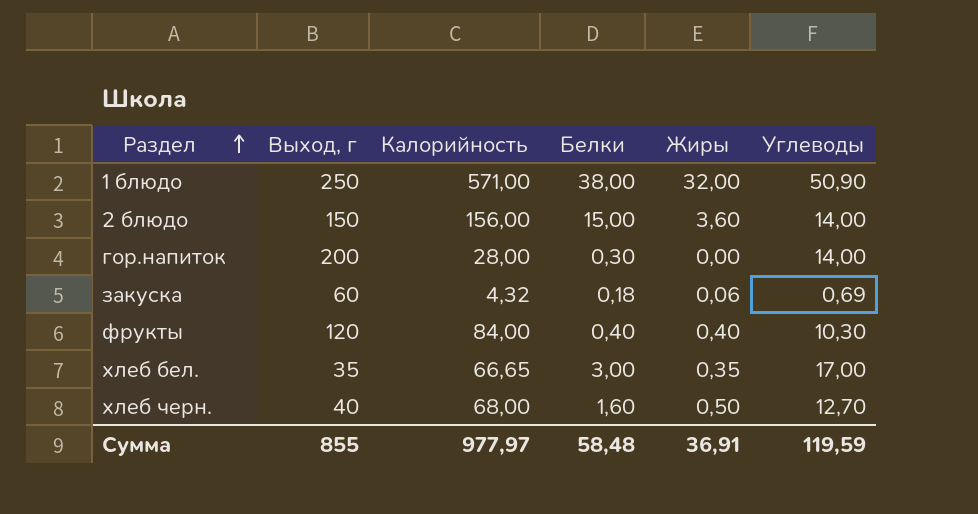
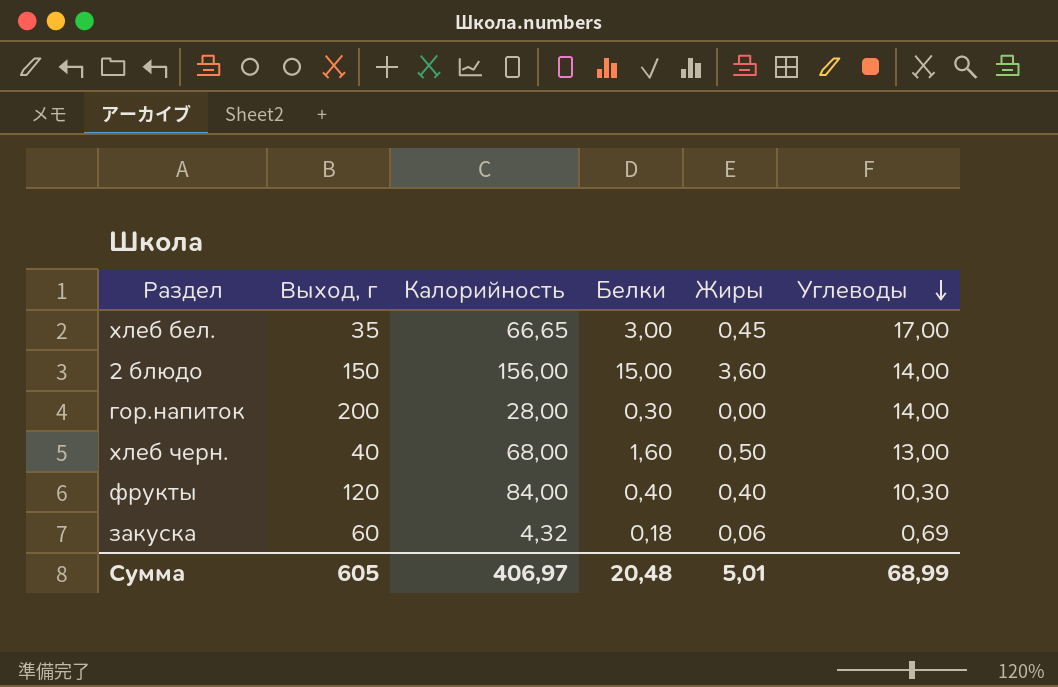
row order: Раздел ascending -> Углеводы descending
row 1 блюдо: 250 | 571,00 | 38,00 | 32,00 | 50,90 -> none
хлеб бел. | Жиры: 0,35 -> 0,45
хлеб черн. | Углеводы: 12,70 -> 13,00
Сумма | Выход, г: 855 -> 605
Сумма | Калорийность: 977,97 -> 406,97
Сумма | Белки: 58,48 -> 20,48
Сумма | Жиры: 36,91 -> 5,01
Сумма | Углеводы: 119,59 -> 68,99

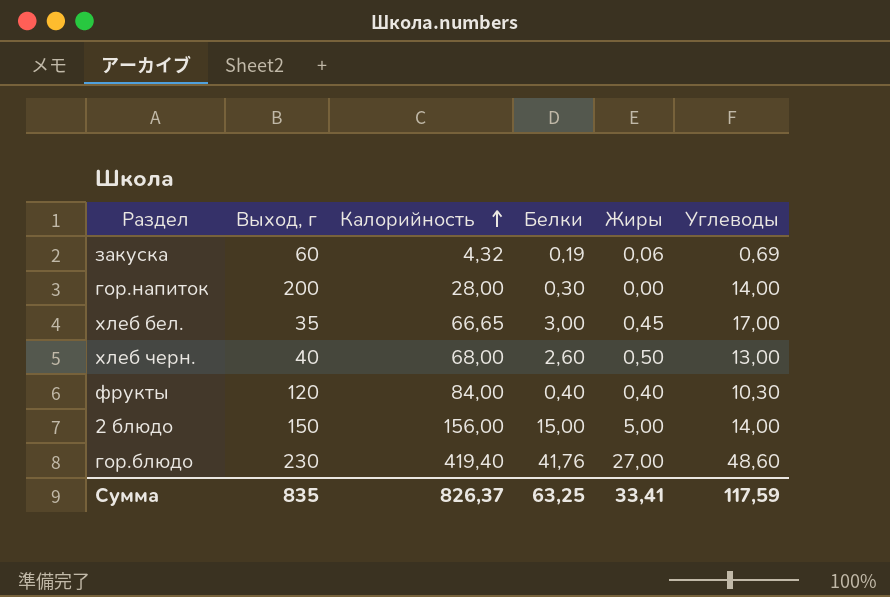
row order: Углеводы descending -> Калорийность ascending
закуска | Белки: 0,18 -> 0,19
хлеб черн. | Белки: 1,60 -> 2,60
2 блюдо | Жиры: 3,60 -> 5,00
row гор.блюдо: none -> 230 | 419,40 | 41,76 | 27,00 | 48,60
Сумма | Выход, г: 605 -> 835
Сумма | Калорийность: 406,97 -> 826,37
Сумма | Белки: 20,48 -> 63,25
Сумма | Жиры: 5,01 -> 33,41
Сумма | Углеводы: 68,99 -> 117,59

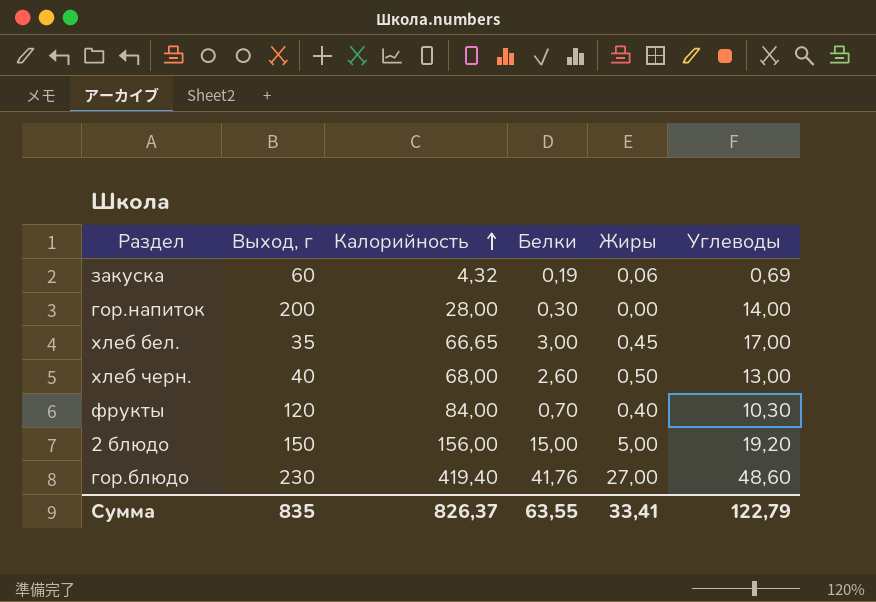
фрукты | Белки: 0,40 -> 0,70
2 блюдо | Углеводы: 14,00 -> 19,20
Сумма | Белки: 63,25 -> 63,55
Сумма | Углеводы: 117,59 -> 122,79

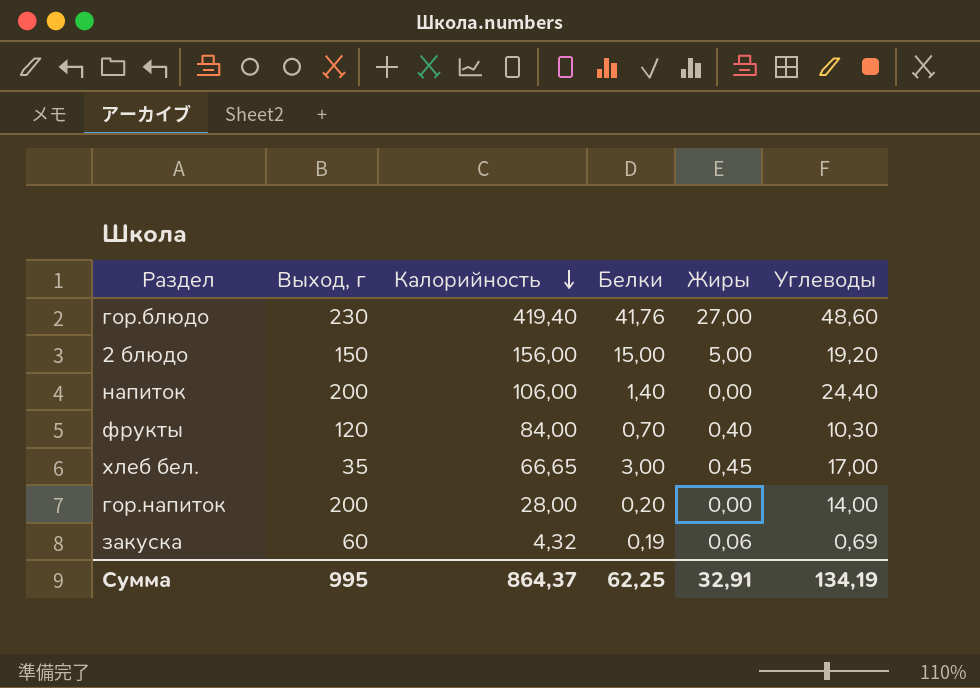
row order: Калорийность ascending -> Калорийность descending
row хлеб черн.: 40 | 68,00 | 2,60 | 0,50 | 13,00 -> none
row напиток: none -> 200 | 106,00 | 1,40 | 0,00 | 24,40
гор.напиток | Белки: 0,30 -> 0,20
Сумма | Выход, г: 835 -> 995
Сумма | Калорийность: 826,37 -> 864,37
Сумма | Белки: 63,55 -> 62,25
Сумма | Жиры: 33,41 -> 32,91
Сумма | Углеводы: 122,79 -> 134,19

